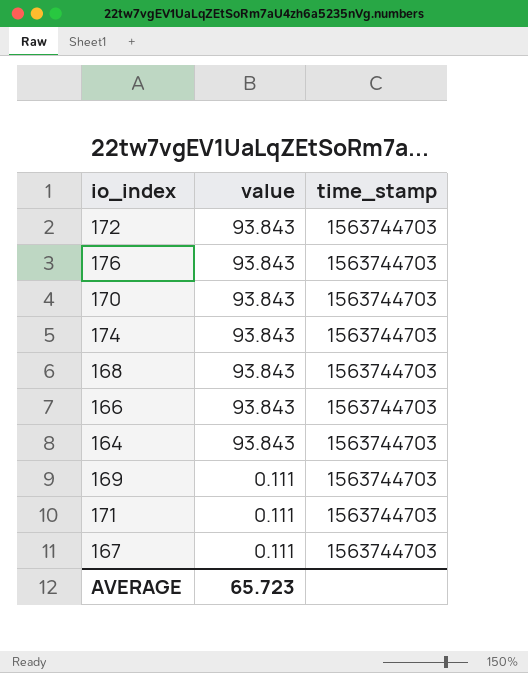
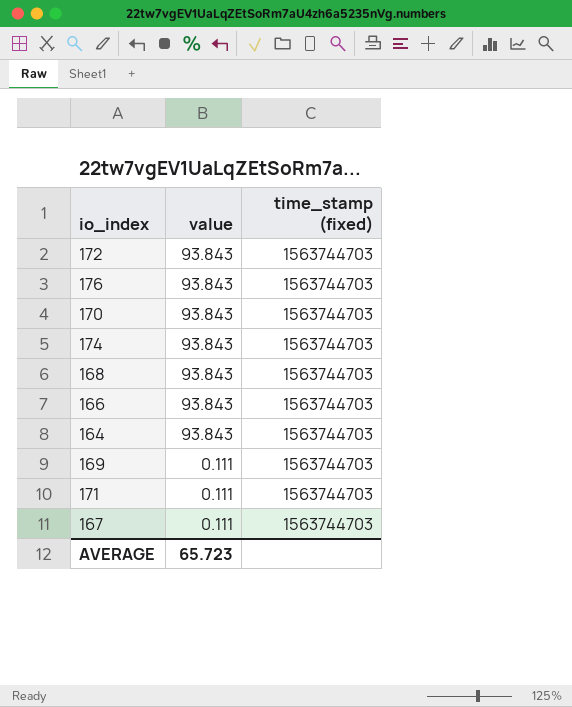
column name: time_stamp -> time_stamp (fixed)

